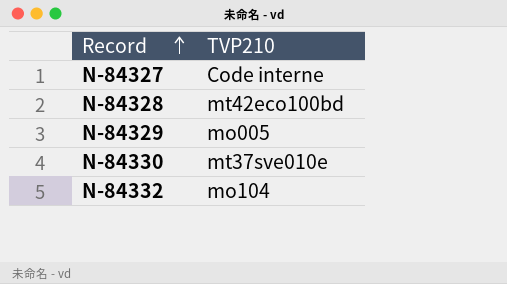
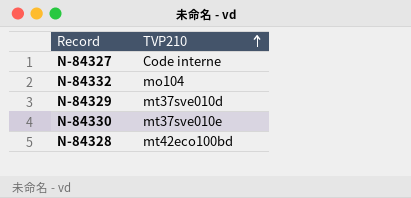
row order: Record ascending -> TVP210 ascending
N-84329 | TVP210: mo005 -> mt37sve010d

